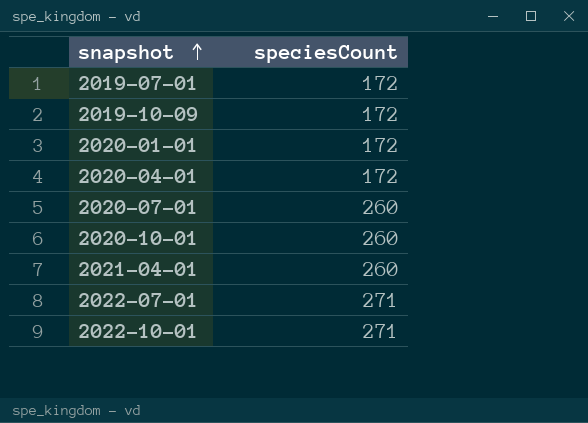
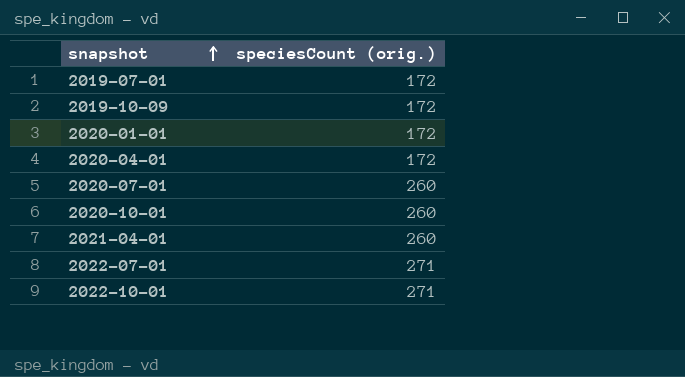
column name: speciesCount -> speciesCount (orig.)

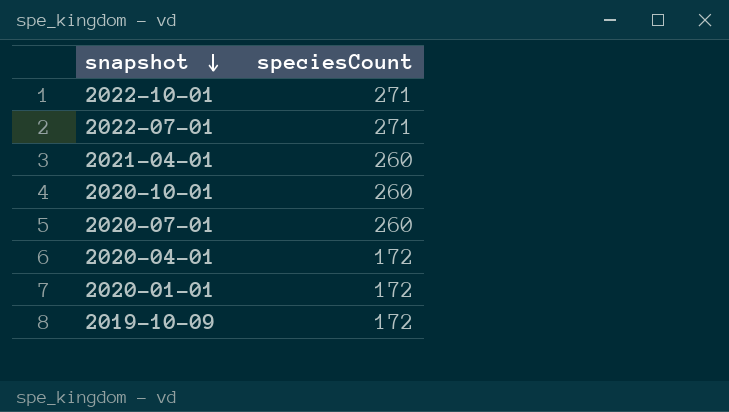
row order: snapshot ascending -> snapshot descending
column name: speciesCount (orig.) -> speciesCount
row 2019-07-01: 172 -> none

